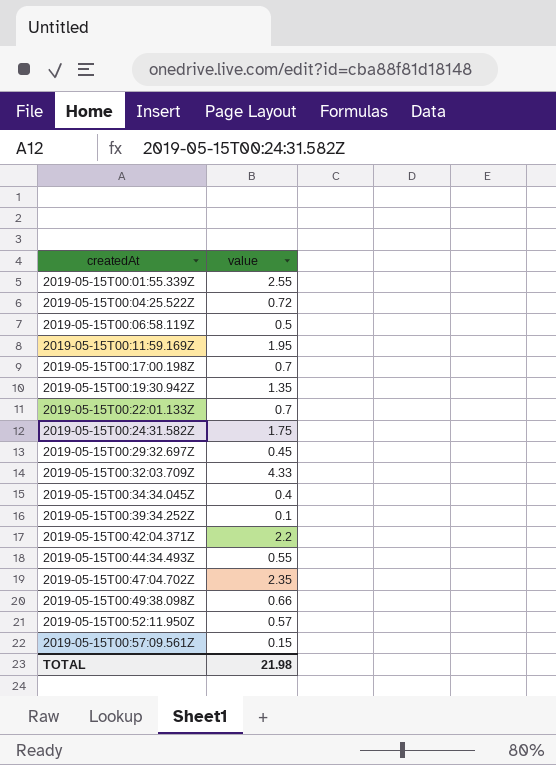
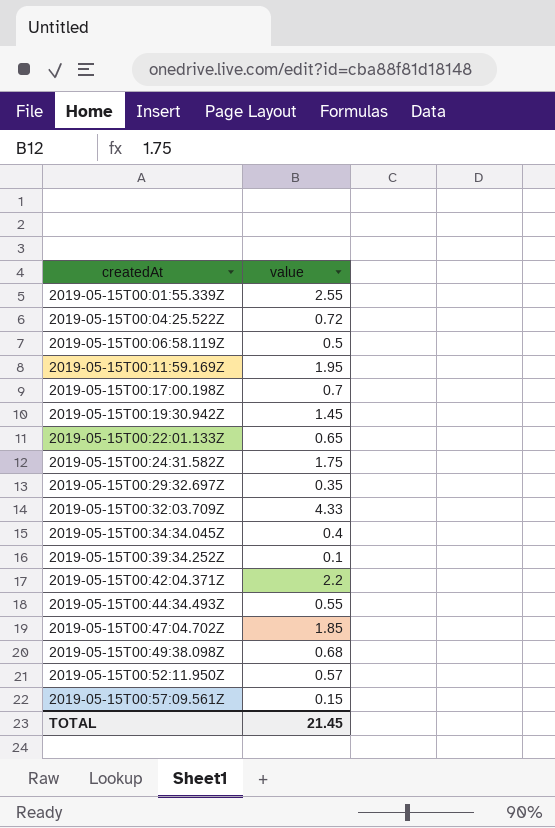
2019-05-15T00:19:30.942Z | value: 1.35 -> 1.45
2019-05-15T00:22:01.133Z | value: 0.7 -> 0.65
2019-05-15T00:29:32.697Z | value: 0.45 -> 0.35
2019-05-15T00:47:04.702Z | value: 2.35 -> 1.85
2019-05-15T00:49:38.098Z | value: 0.66 -> 0.68
TOTAL | value: 21.98 -> 21.45

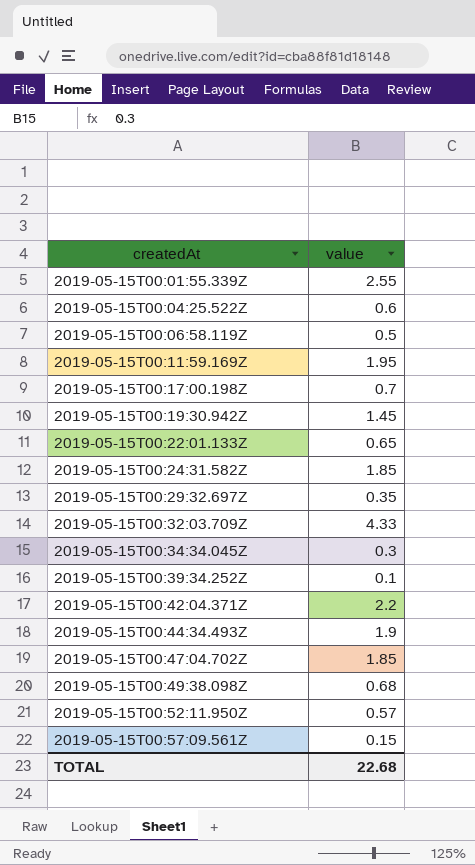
2019-05-15T00:04:25.522Z | value: 0.72 -> 0.6
2019-05-15T00:24:31.582Z | value: 1.75 -> 1.85
2019-05-15T00:34:34.045Z | value: 0.4 -> 0.3
2019-05-15T00:44:34.493Z | value: 0.55 -> 1.9
TOTAL | value: 21.45 -> 22.68

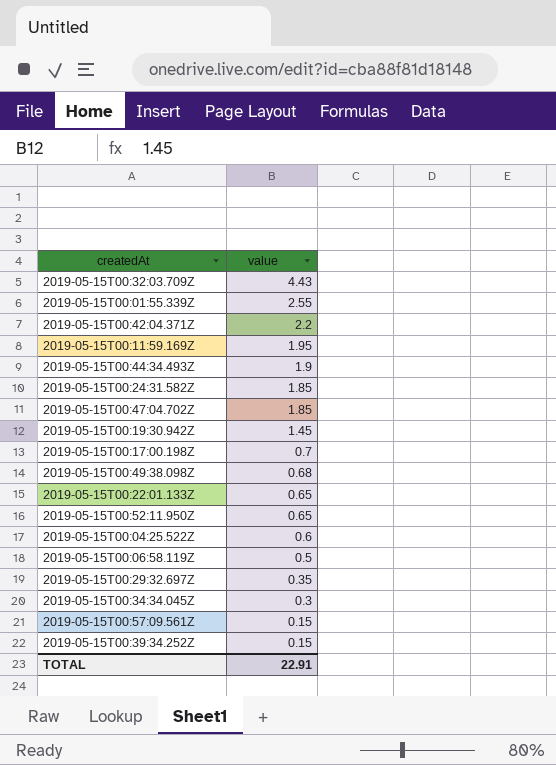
row order: createdAt ascending -> value descending
2019-05-15T00:32:03.709Z | value: 4.33 -> 4.43
2019-05-15T00:52:11.950Z | value: 0.57 -> 0.65
2019-05-15T00:39:34.252Z | value: 0.1 -> 0.15
TOTAL | value: 22.68 -> 22.91

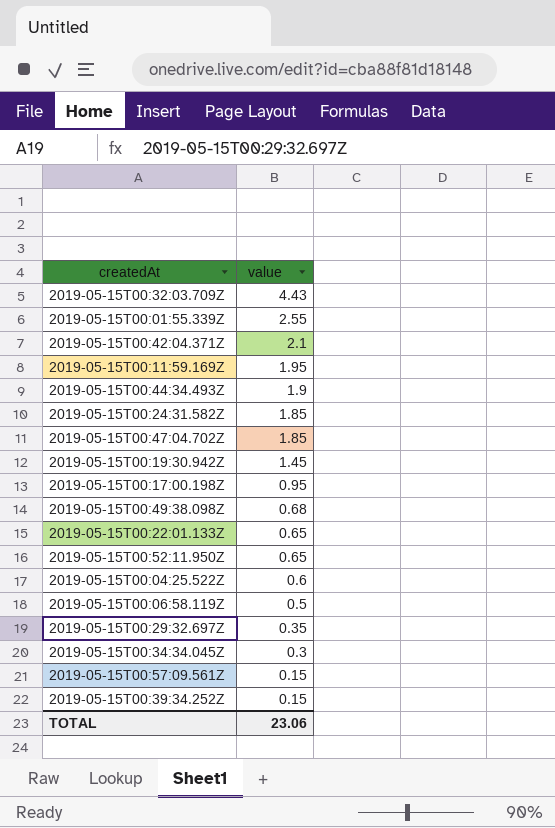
2019-05-15T00:42:04.371Z | value: 2.2 -> 2.1
2019-05-15T00:17:00.198Z | value: 0.7 -> 0.95
TOTAL | value: 22.91 -> 23.06

